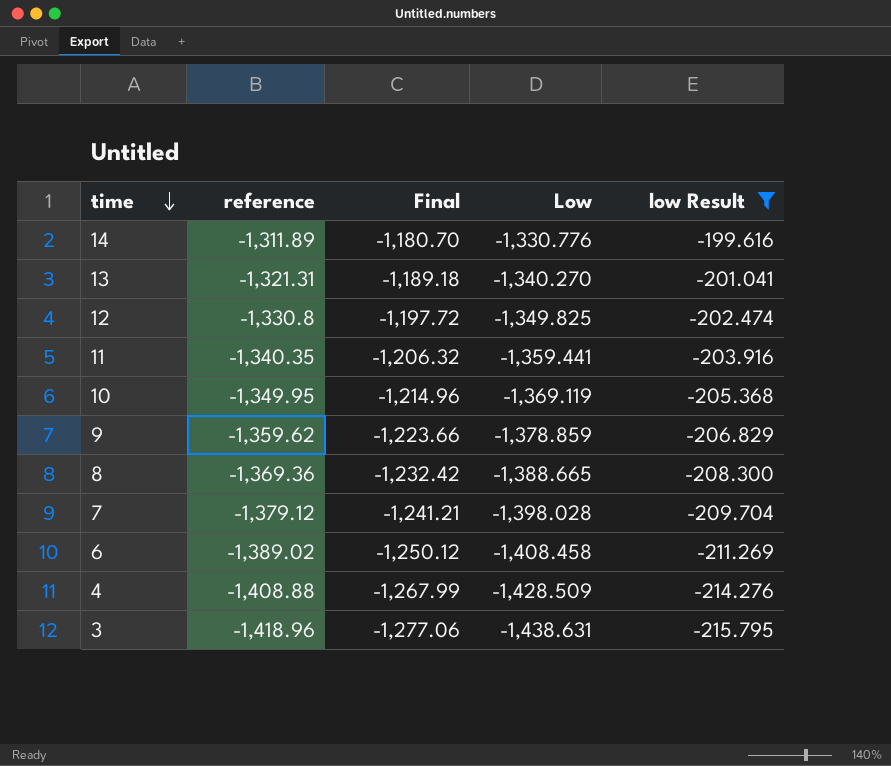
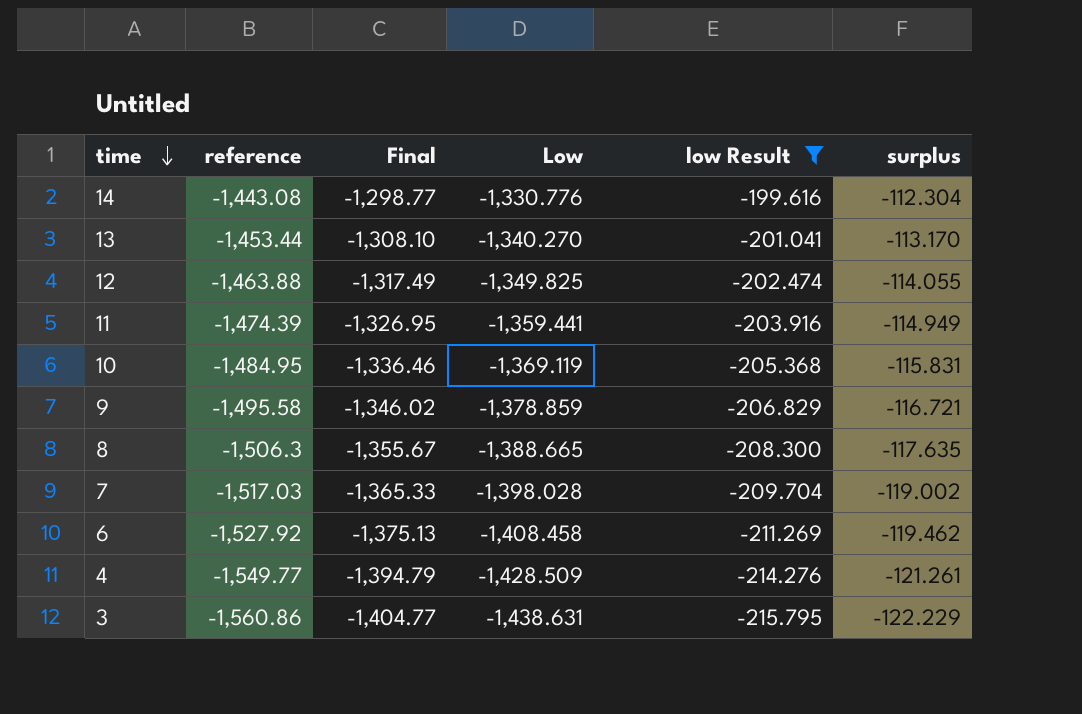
column surplus | formula: none -> [reference] - [Low]
14 | reference: -1,311.89 -> -1,443.08
14 | Final: -1,180.70 -> -1,298.77
13 | reference: -1,321.31 -> -1,453.44
13 | Final: -1,189.18 -> -1,308.10
12 | reference: -1,330.8 -> -1,463.88
12 | Final: -1,197.72 -> -1,317.49
11 | reference: -1,340.35 -> -1,474.39
11 | Final: -1,206.32 -> -1,326.95
10 | reference: -1,349.95 -> -1,484.95
10 | Final: -1,214.96 -> -1,336.46
9 | reference: -1,359.62 -> -1,495.58
9 | Final: -1,223.66 -> -1,346.02
8 | reference: -1,369.36 -> -1,506.3
8 | Final: -1,232.42 -> -1,355.67
7 | reference: -1,379.12 -> -1,517.03
7 | Final: -1,241.21 -> -1,365.33
6 | reference: -1,389.02 -> -1,527.92
6 | Final: -1,250.12 -> -1,375.13
4 | reference: -1,408.88 -> -1,549.77
4 | Final: -1,267.99 -> -1,394.79
3 | reference: -1,418.96 -> -1,560.86
3 | Final: -1,277.06 -> -1,404.77

